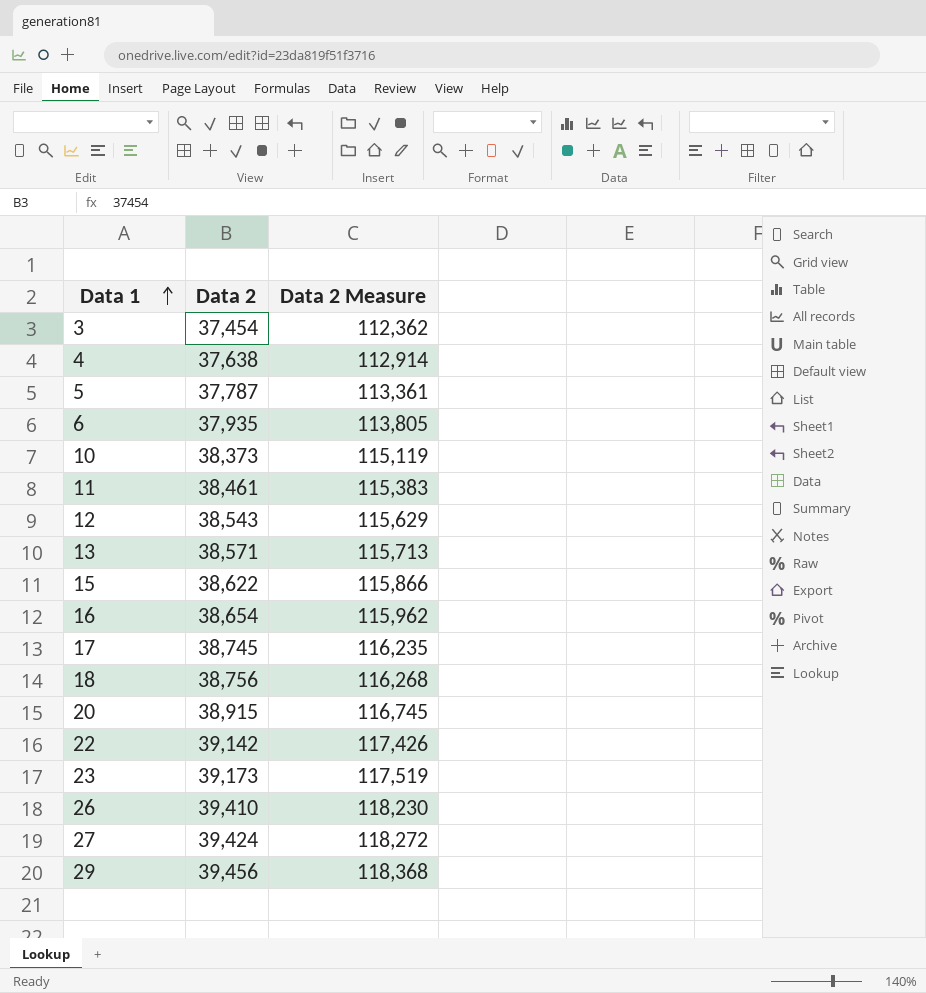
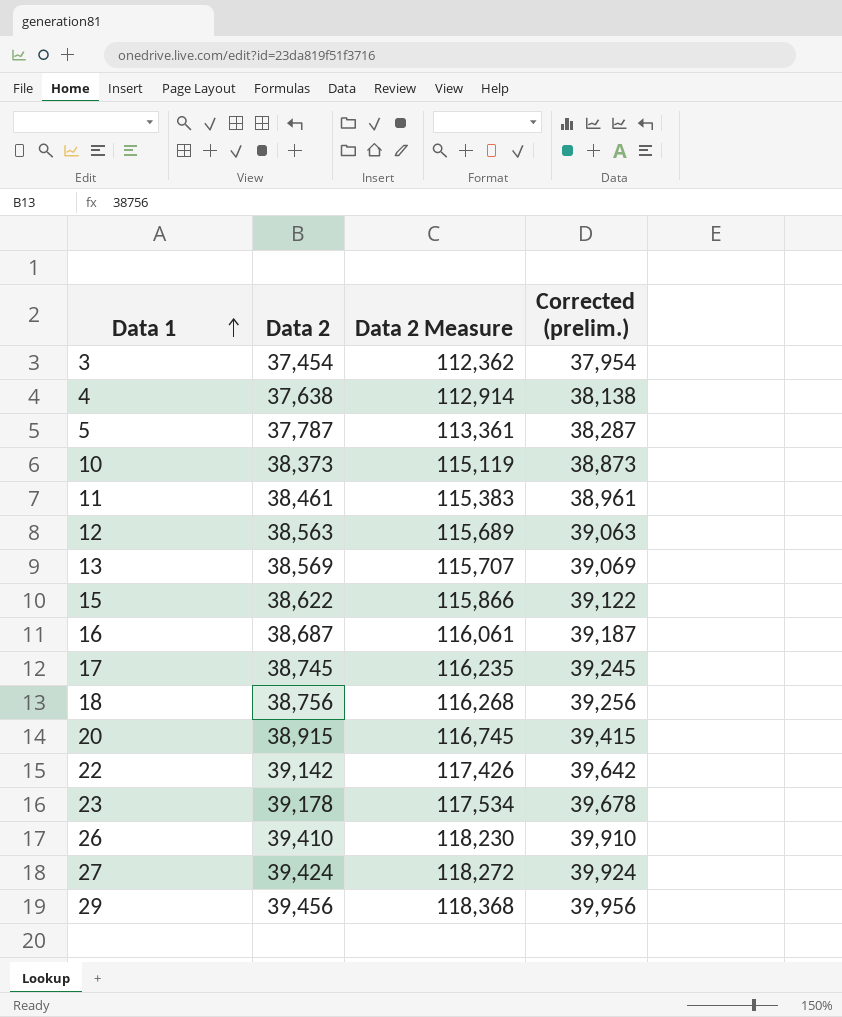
column Corrected (prelim.) | formula: none -> [Data 2] + 500
row 6: 37,935 | 113,805 -> none
12 | Data 2: 38,543 -> 38,563
12 | Data 2 Measure: 115,629 -> 115,689
13 | Data 2: 38,571 -> 38,569
13 | Data 2 Measure: 115,713 -> 115,707
16 | Data 2: 38,654 -> 38,687
16 | Data 2 Measure: 115,962 -> 116,061
23 | Data 2: 39,173 -> 39,178
23 | Data 2 Measure: 117,519 -> 117,534

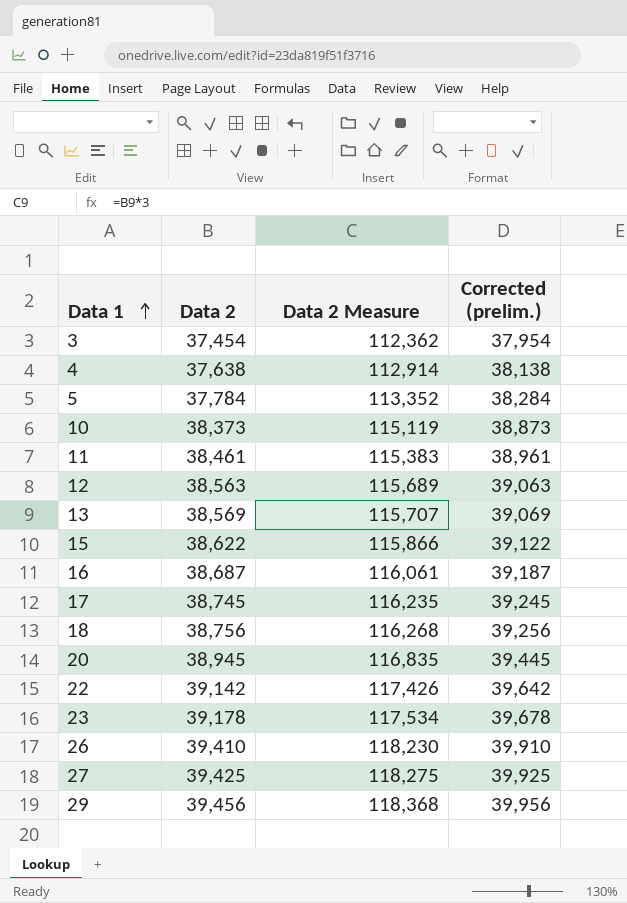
5 | Data 2: 37,787 -> 37,784
5 | Data 2 Measure: 113,361 -> 113,352
5 | Corrected (prelim.): 38,287 -> 38,284
20 | Data 2: 38,915 -> 38,945
20 | Data 2 Measure: 116,745 -> 116,835
20 | Corrected (prelim.): 39,415 -> 39,445
27 | Data 2: 39,424 -> 39,425
27 | Data 2 Measure: 118,272 -> 118,275
27 | Corrected (prelim.): 39,924 -> 39,925

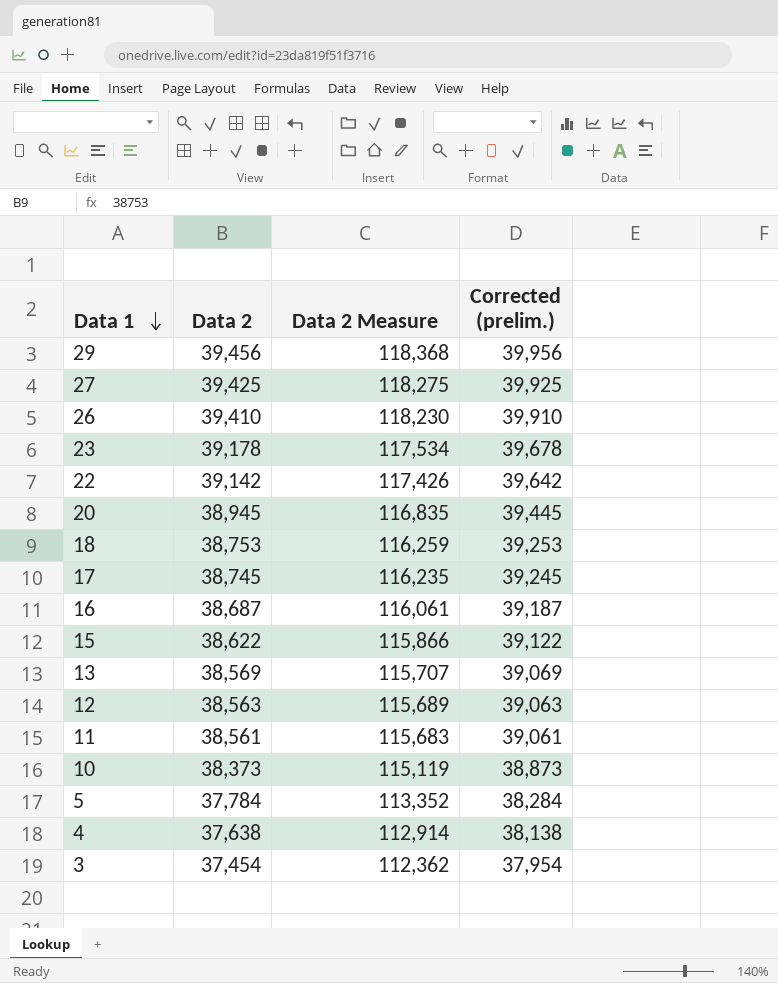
row order: Data 1 ascending -> Data 1 descending
18 | Data 2: 38,756 -> 38,753
18 | Data 2 Measure: 116,268 -> 116,259
18 | Corrected (prelim.): 39,256 -> 39,253
11 | Data 2: 38,461 -> 38,561
11 | Data 2 Measure: 115,383 -> 115,683
11 | Corrected (prelim.): 38,961 -> 39,061

